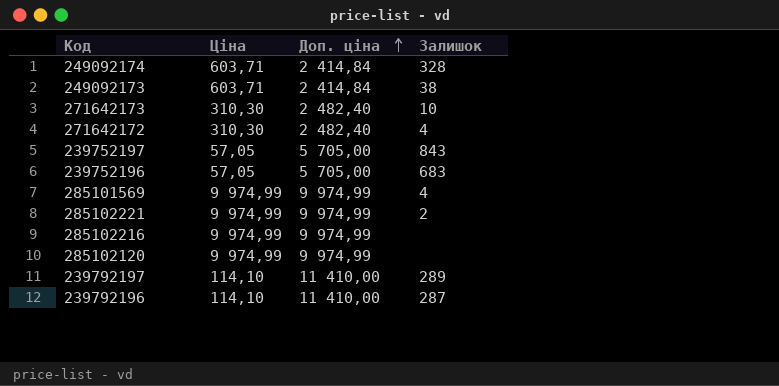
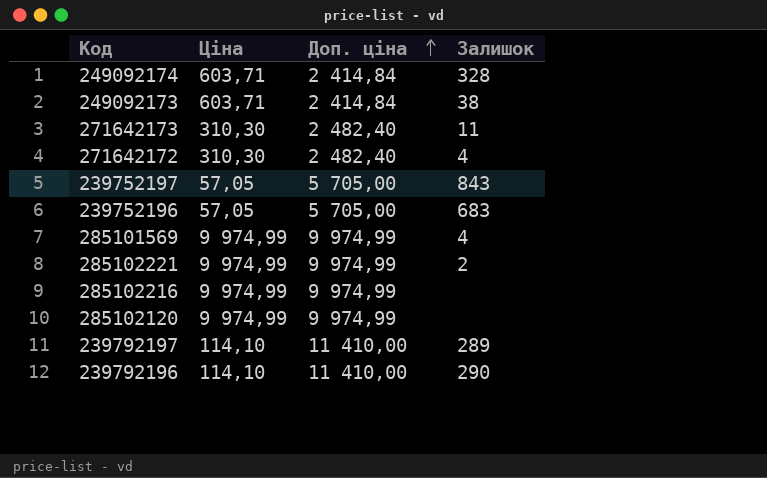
271642173 | Залишок: 10 -> 11
239792196 | Залишок: 287 -> 290

